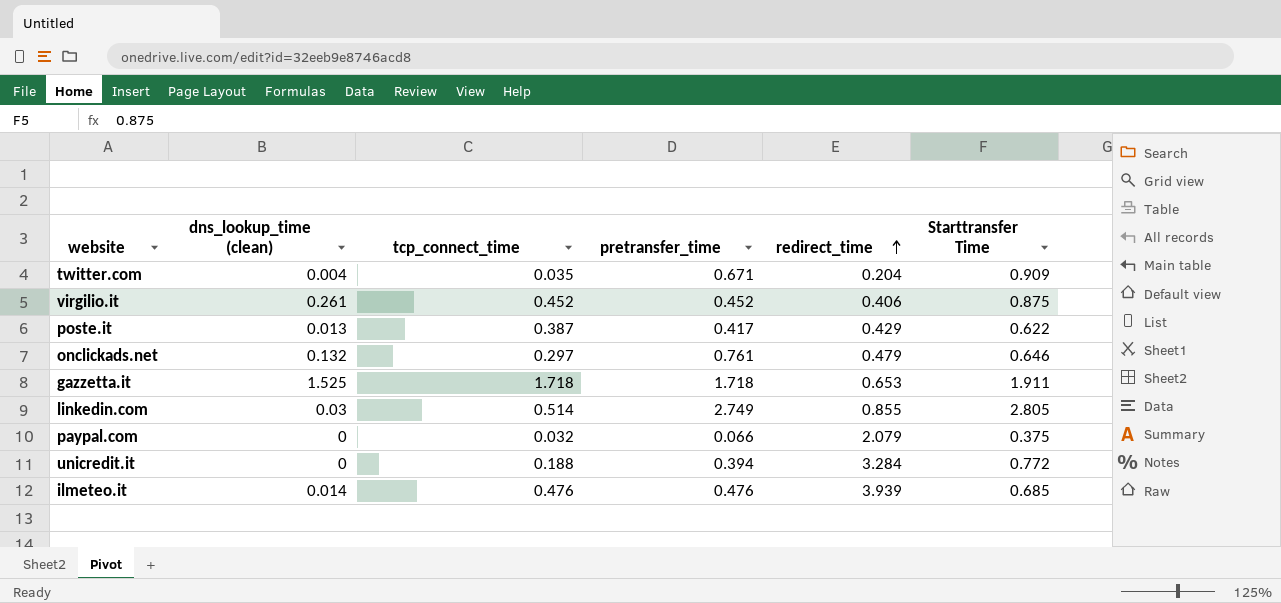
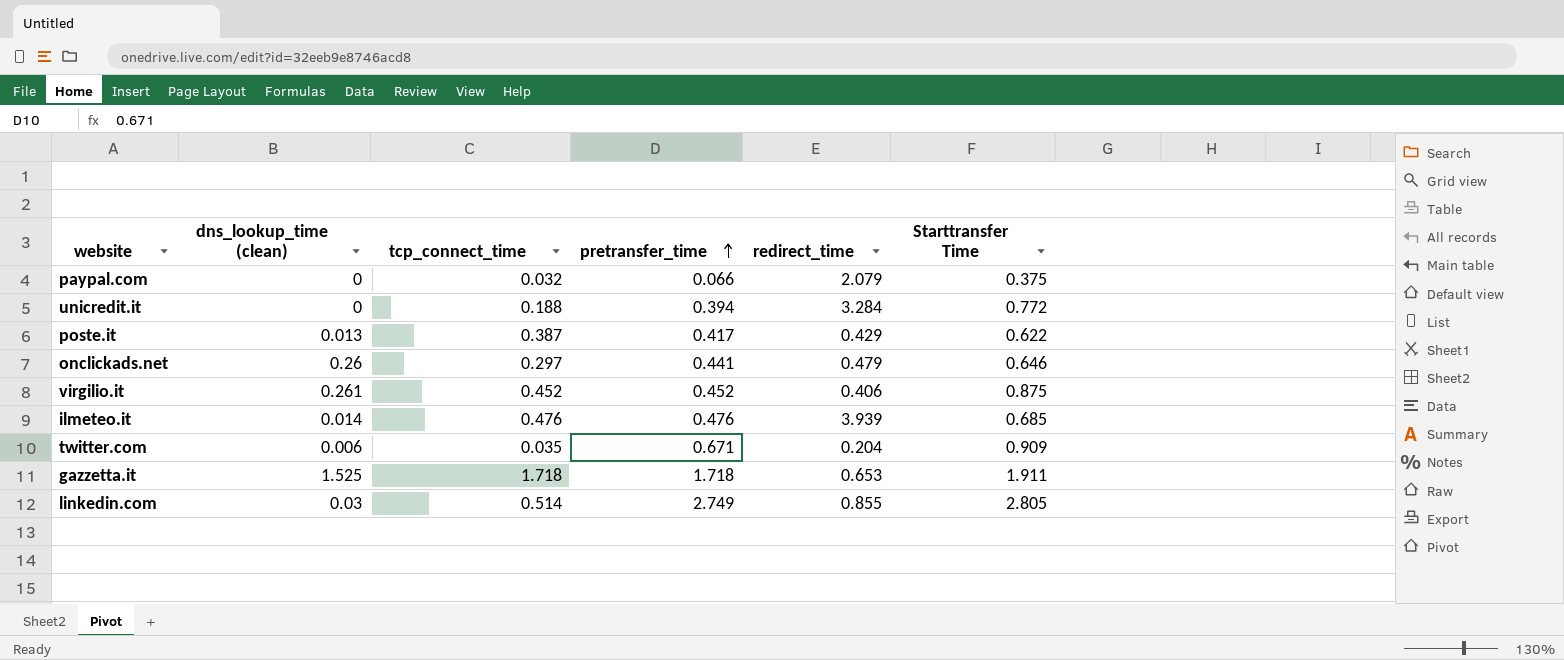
row order: redirect_time ascending -> pretransfer_time ascending
onclickads.net | dns_lookup_time (clean): 0.132 -> 0.26
onclickads.net | pretransfer_time: 0.761 -> 0.441
twitter.com | dns_lookup_time (clean): 0.004 -> 0.006

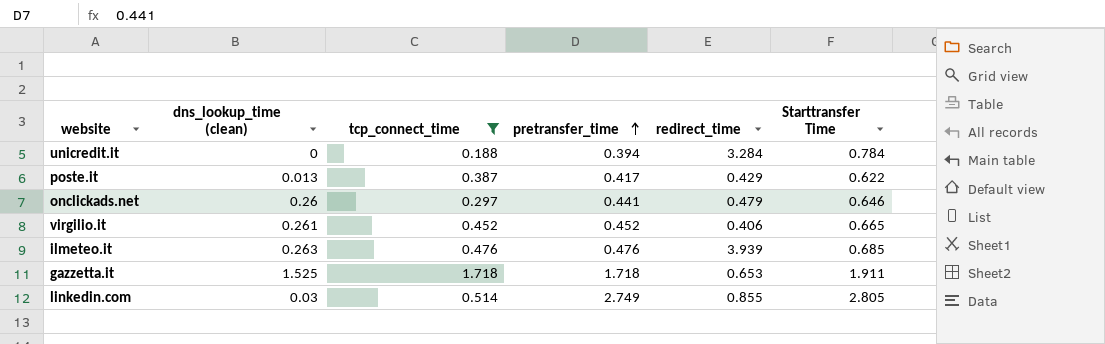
filter: none -> tcp_connect_time >= 0.188
unicredit.it | Starttransfer Time: 0.772 -> 0.784
virgilio.it | Starttransfer Time: 0.875 -> 0.665
ilmeteo.it | dns_lookup_time (clean): 0.014 -> 0.263

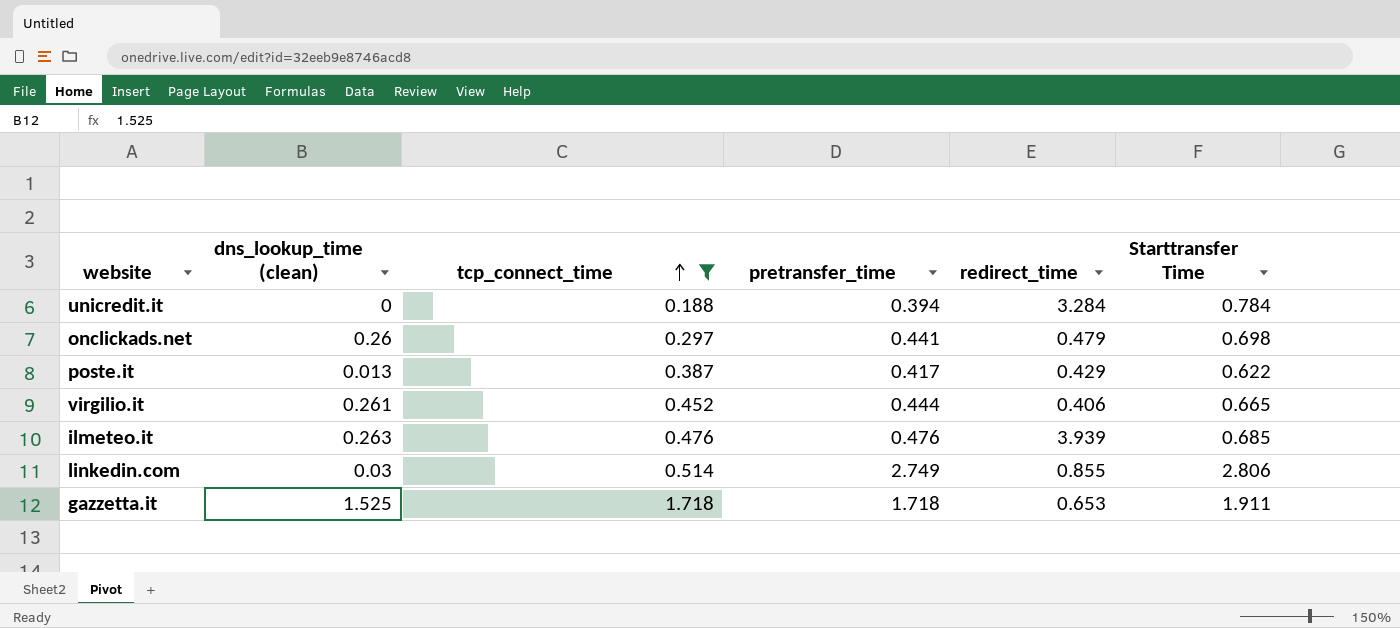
row order: pretransfer_time ascending -> tcp_connect_time ascending
onclickads.net | Starttransfer Time: 0.646 -> 0.698
virgilio.it | pretransfer_time: 0.452 -> 0.444
linkedin.com | Starttransfer Time: 2.805 -> 2.806

